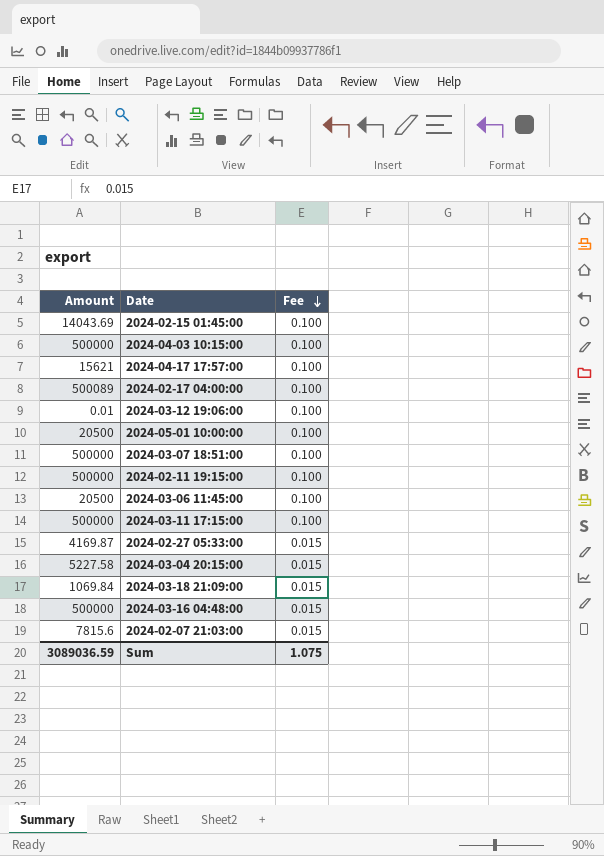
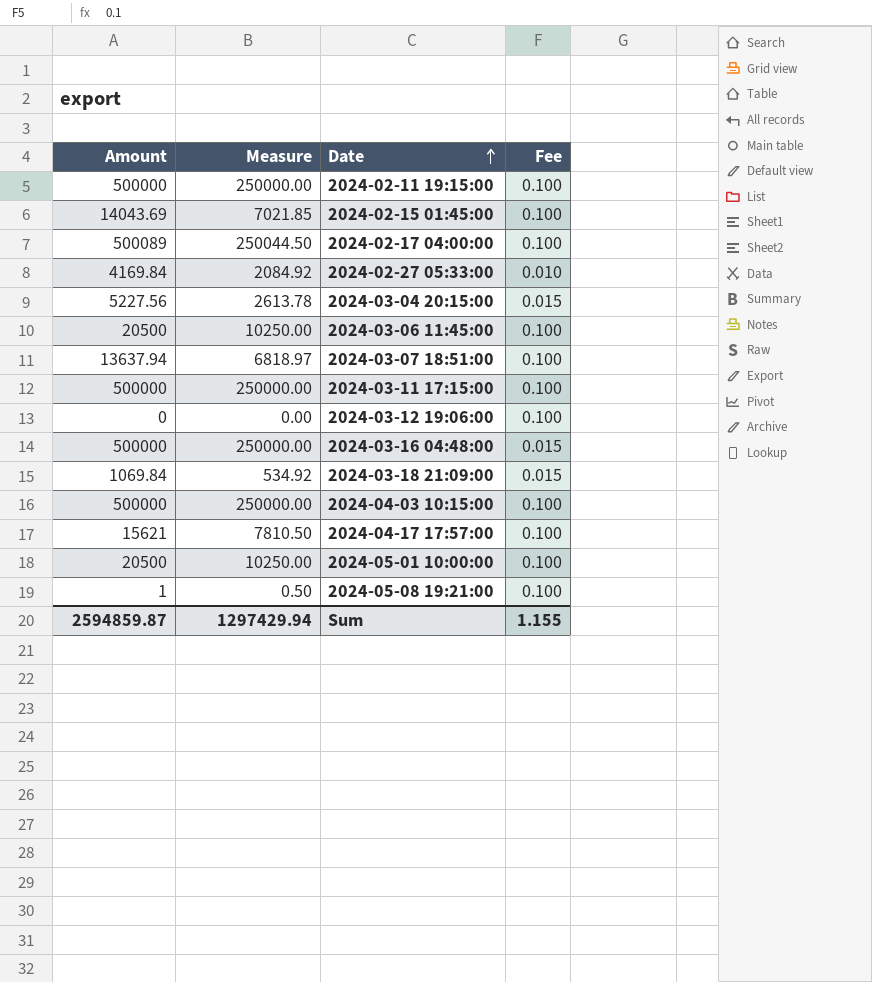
row order: Fee descending -> Date ascending
column Measure | formula: none -> [Amount] * 0.5
row 2024-02-07 21:03:00: 7815.6 | 0.015 -> none
2024-02-27 05:33:00 | Amount: 4169.87 -> 4169.84
2024-02-27 05:33:00 | Fee: 0.015 -> 0.010
2024-03-04 20:15:00 | Amount: 5227.58 -> 5227.56
2024-03-07 18:51:00 | Amount: 500000 -> 13637.94
2024-03-12 19:06:00 | Amount: 0.01 -> 0
row 2024-05-08 19:21:00: none -> 1 | 0.50 | 0.100
Sum | Amount: 3089036.59 -> 2594859.87
Sum | Fee: 1.075 -> 1.155

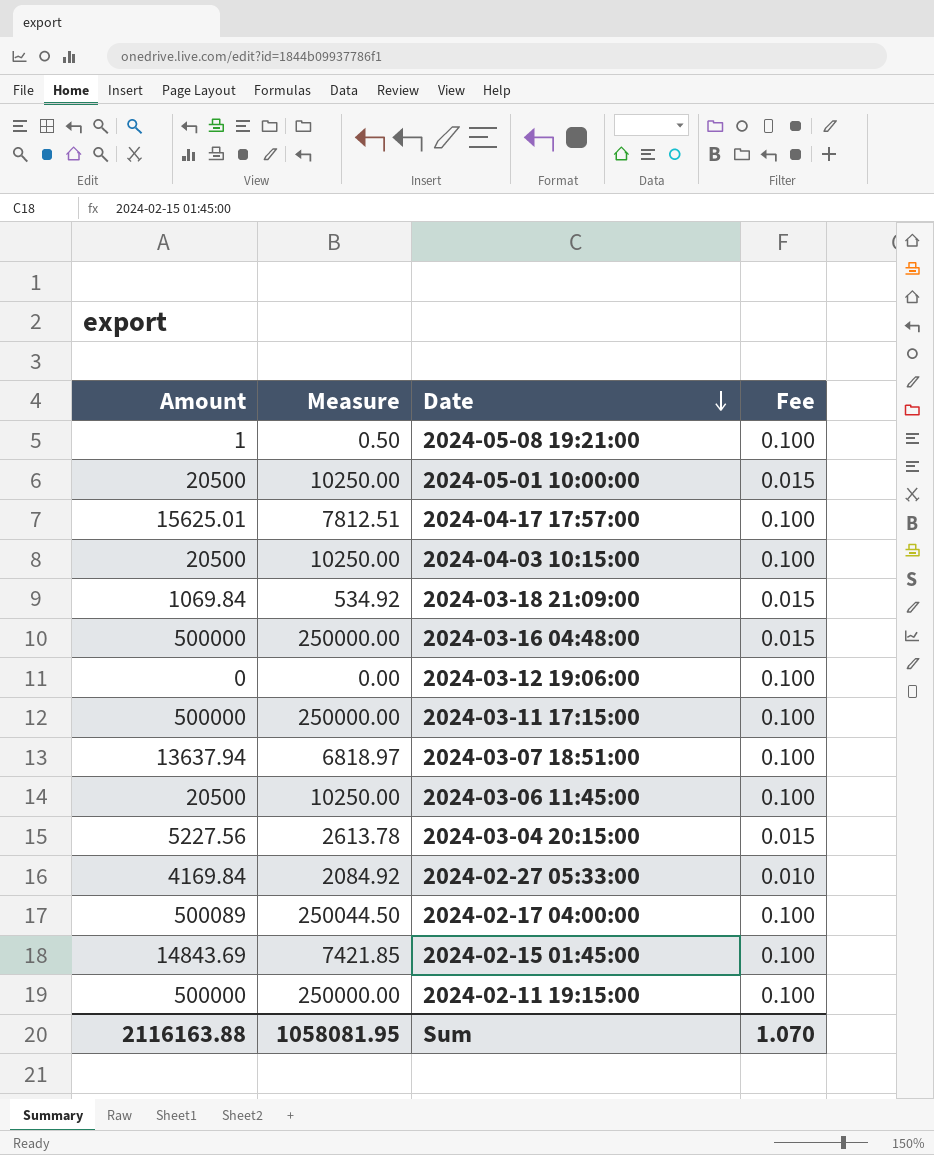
row order: Date ascending -> Date descending
2024-05-01 10:00:00 | Fee: 0.100 -> 0.015
2024-04-17 17:57:00 | Amount: 15621 -> 15625.01
2024-04-17 17:57:00 | Measure: 7810.50 -> 7812.51
2024-04-03 10:15:00 | Amount: 500000 -> 20500
2024-04-03 10:15:00 | Measure: 250000.00 -> 10250.00
2024-02-15 01:45:00 | Amount: 14043.69 -> 14843.69
2024-02-15 01:45:00 | Measure: 7021.85 -> 7421.85
Sum | Amount: 2594859.87 -> 2116163.88
Sum | Measure: 1297429.94 -> 1058081.95
Sum | Fee: 1.155 -> 1.070

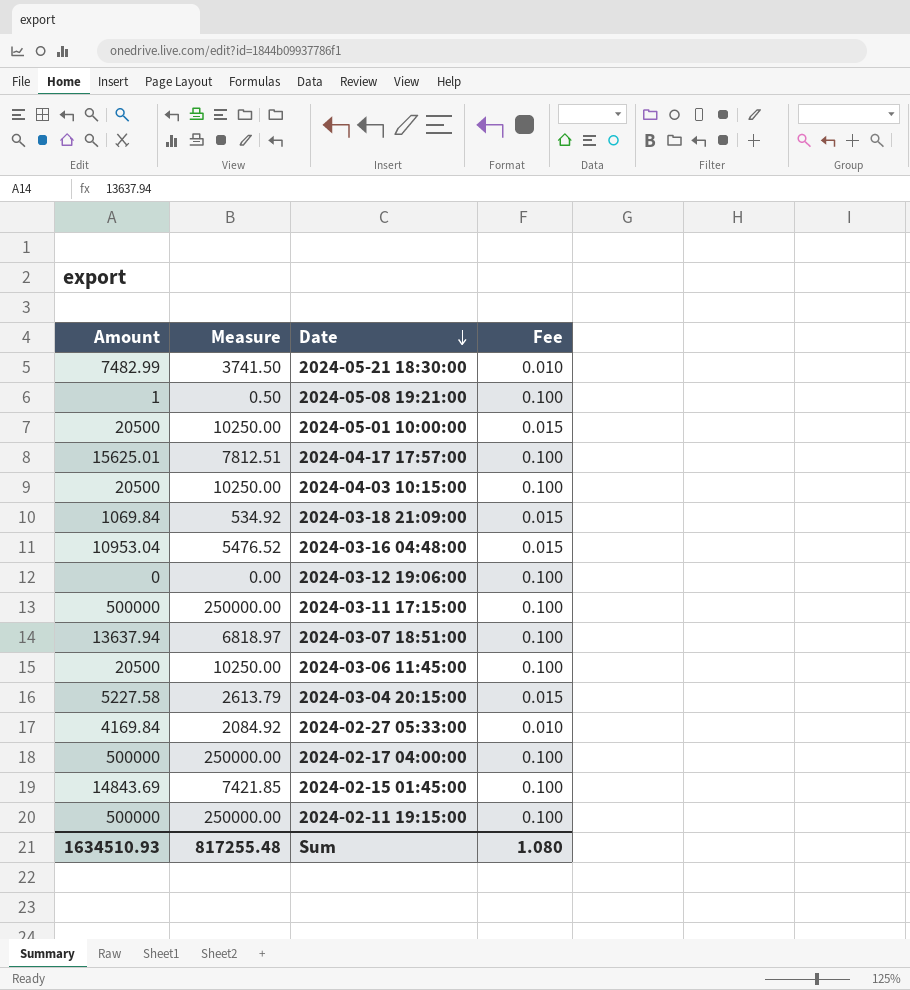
row 2024-05-21 18:30:00: none -> 7482.99 | 3741.50 | 0.010
2024-03-16 04:48:00 | Amount: 500000 -> 10953.04
2024-03-16 04:48:00 | Measure: 250000.00 -> 5476.52
2024-03-04 20:15:00 | Amount: 5227.56 -> 5227.58
2024-03-04 20:15:00 | Measure: 2613.78 -> 2613.79
2024-02-17 04:00:00 | Amount: 500089 -> 500000
2024-02-17 04:00:00 | Measure: 250044.50 -> 250000.00
Sum | Amount: 2116163.88 -> 1634510.93
Sum | Measure: 1058081.95 -> 817255.48
Sum | Fee: 1.070 -> 1.080

